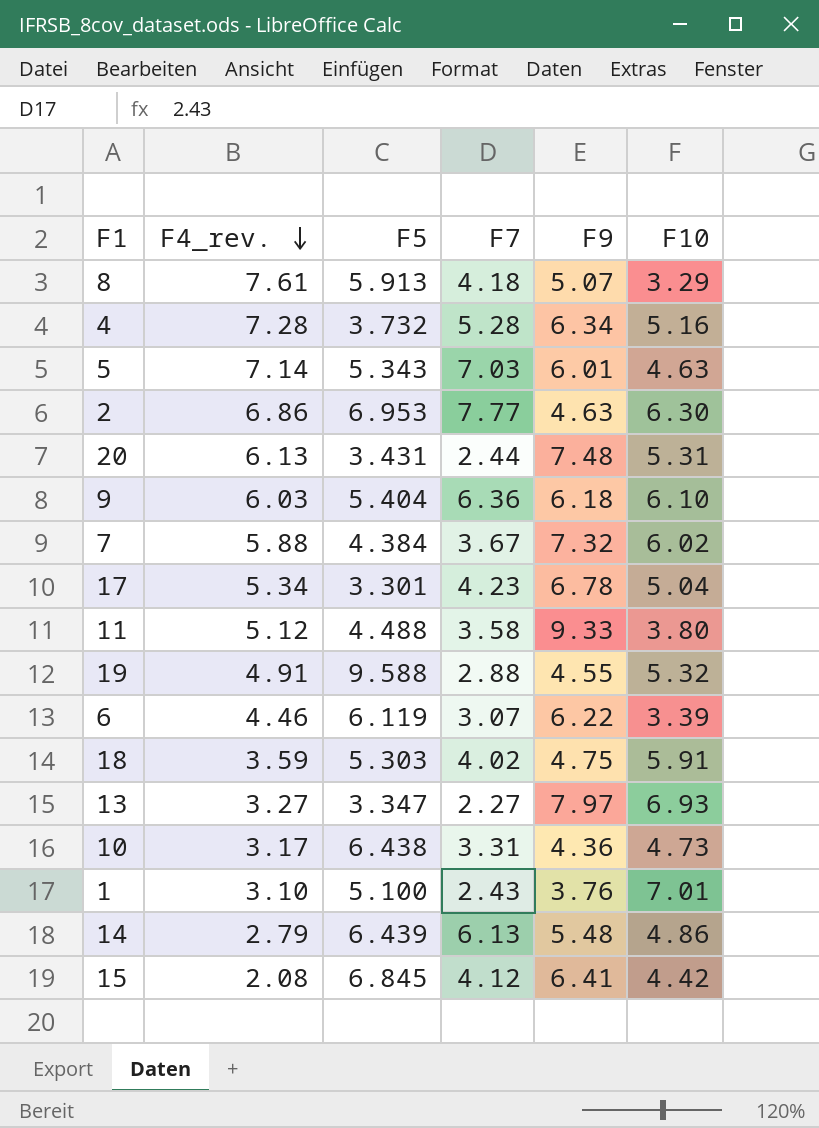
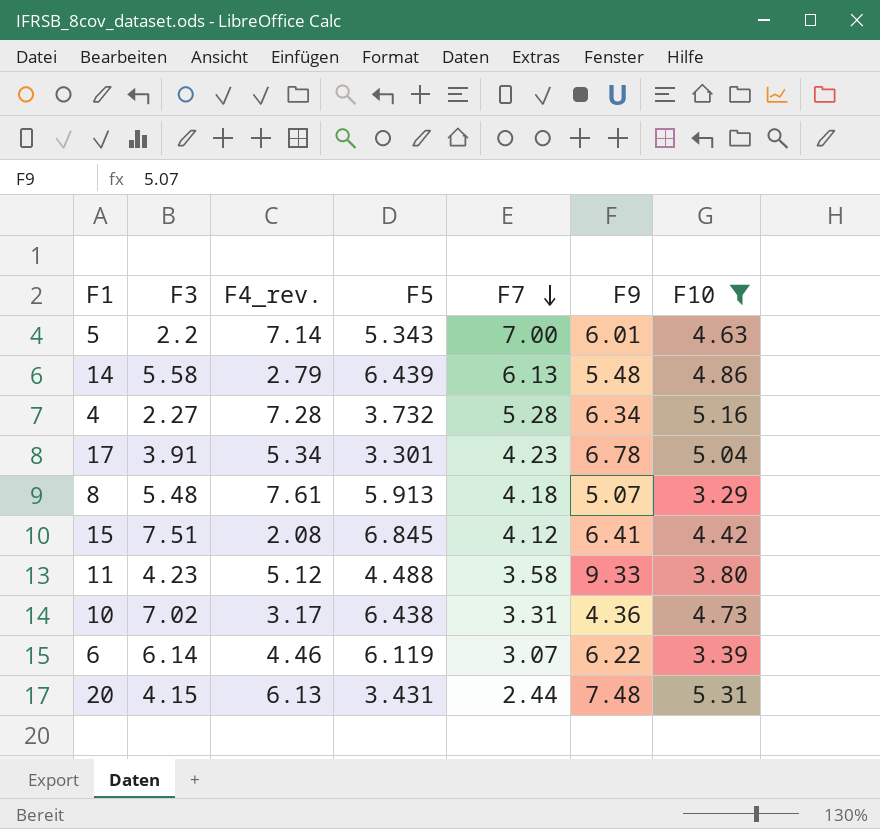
filter: none -> F10 <= 5.31
row order: F4_rev. descending -> F7 descending
column F3 | position: none -> 2
5 | F7: 7.03 -> 7.00

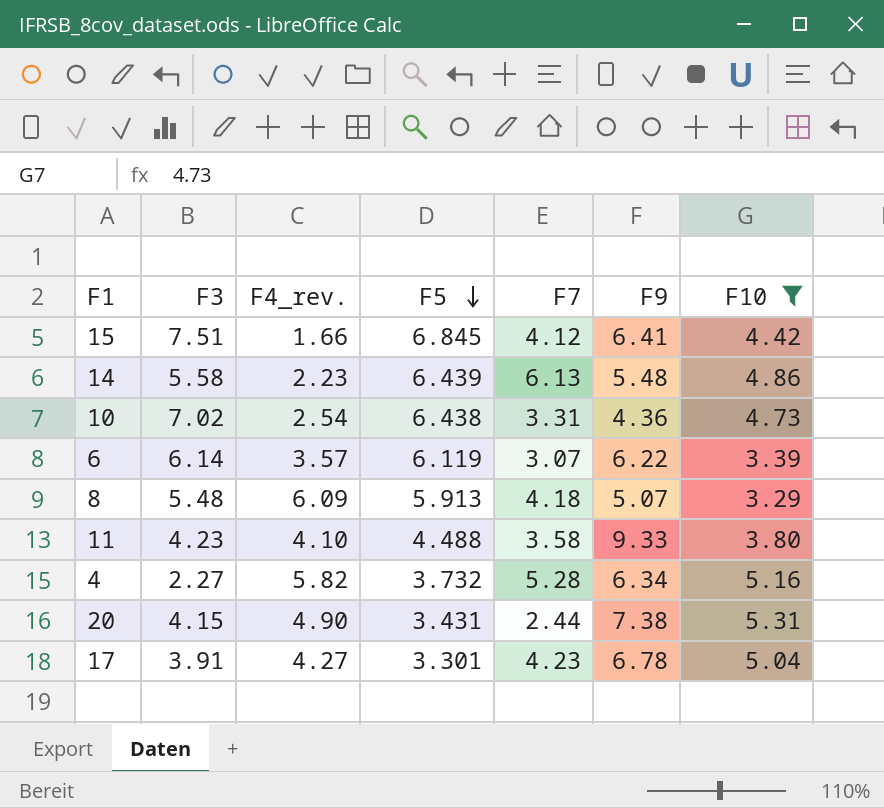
row order: F7 descending -> F5 descending
row 5: 2.2 | 7.14 | 5.343 | 7.00 | 6.01 | 4.63 -> none
15 | F4_rev.: 2.08 -> 1.66
14 | F4_rev.: 2.79 -> 2.23
10 | F4_rev.: 3.17 -> 2.54
6 | F4_rev.: 4.46 -> 3.57
8 | F4_rev.: 7.61 -> 6.09
11 | F4_rev.: 5.12 -> 4.10
4 | F4_rev.: 7.28 -> 5.82
20 | F4_rev.: 6.13 -> 4.90
20 | F9: 7.48 -> 7.38
17 | F4_rev.: 5.34 -> 4.27

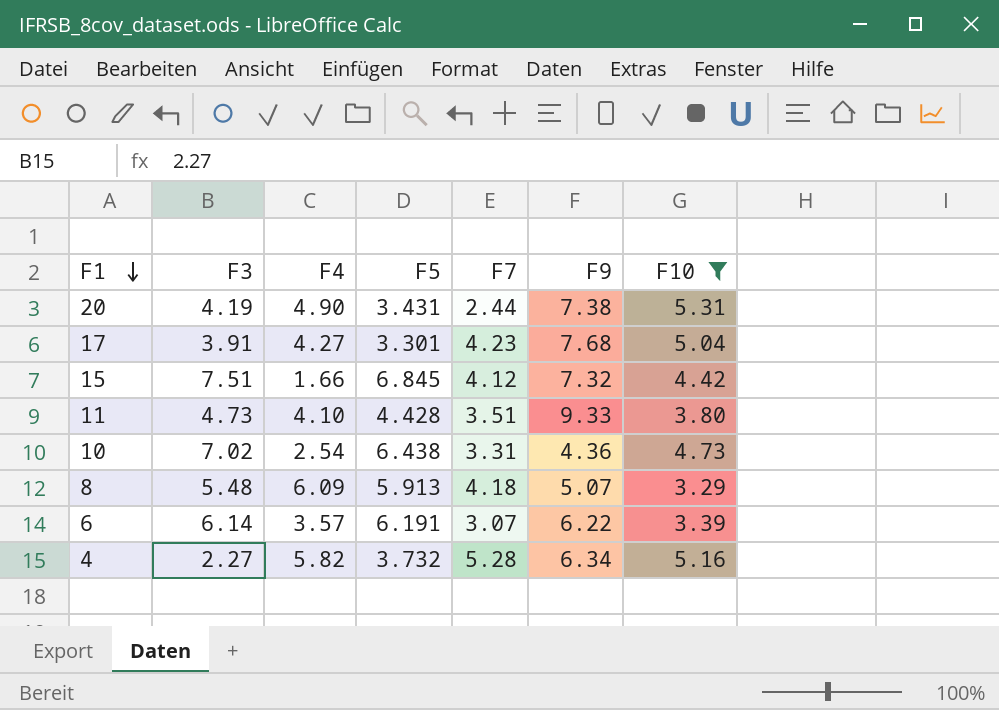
row order: F5 descending -> F1 descending
column name: F4_rev. -> F4
row 14: 5.58 | 2.23 | 6.439 | 6.13 | 5.48 | 4.86 -> none
20 | F3: 4.15 -> 4.19
17 | F9: 6.78 -> 7.68
15 | F9: 6.41 -> 7.32
11 | F3: 4.23 -> 4.73
11 | F5: 4.488 -> 4.428
11 | F7: 3.58 -> 3.51
6 | F5: 6.119 -> 6.191

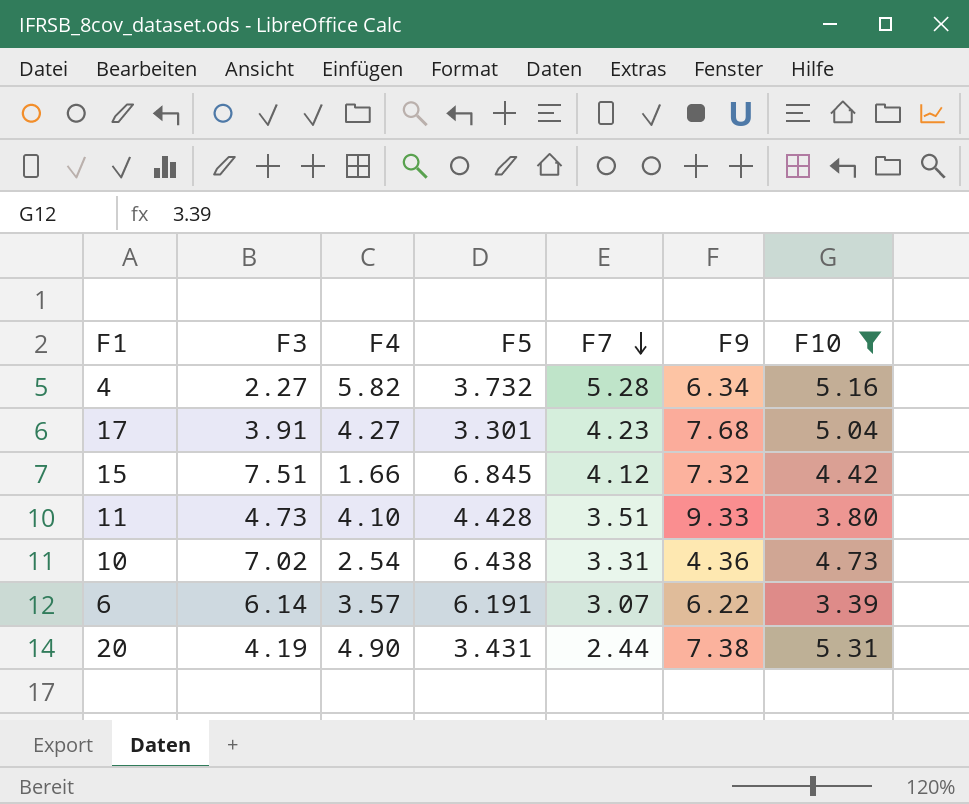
row order: F1 descending -> F7 descending
row 8: 5.48 | 6.09 | 5.913 | 4.18 | 5.07 | 3.29 -> none

